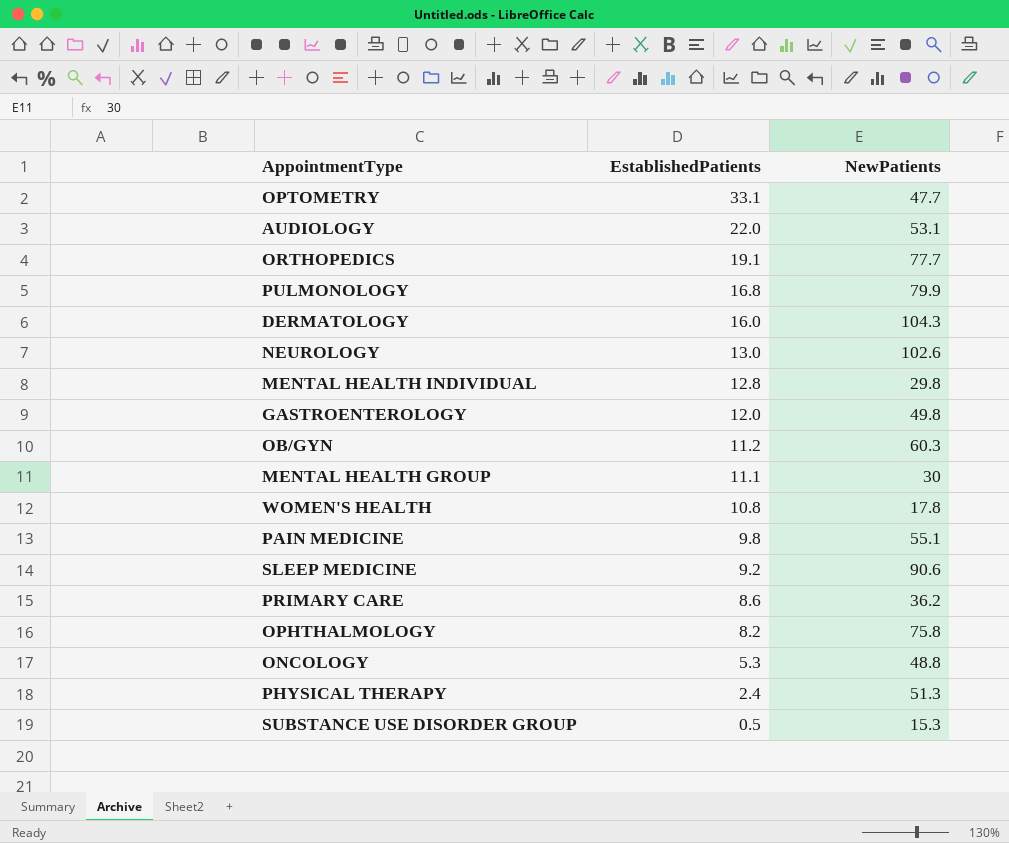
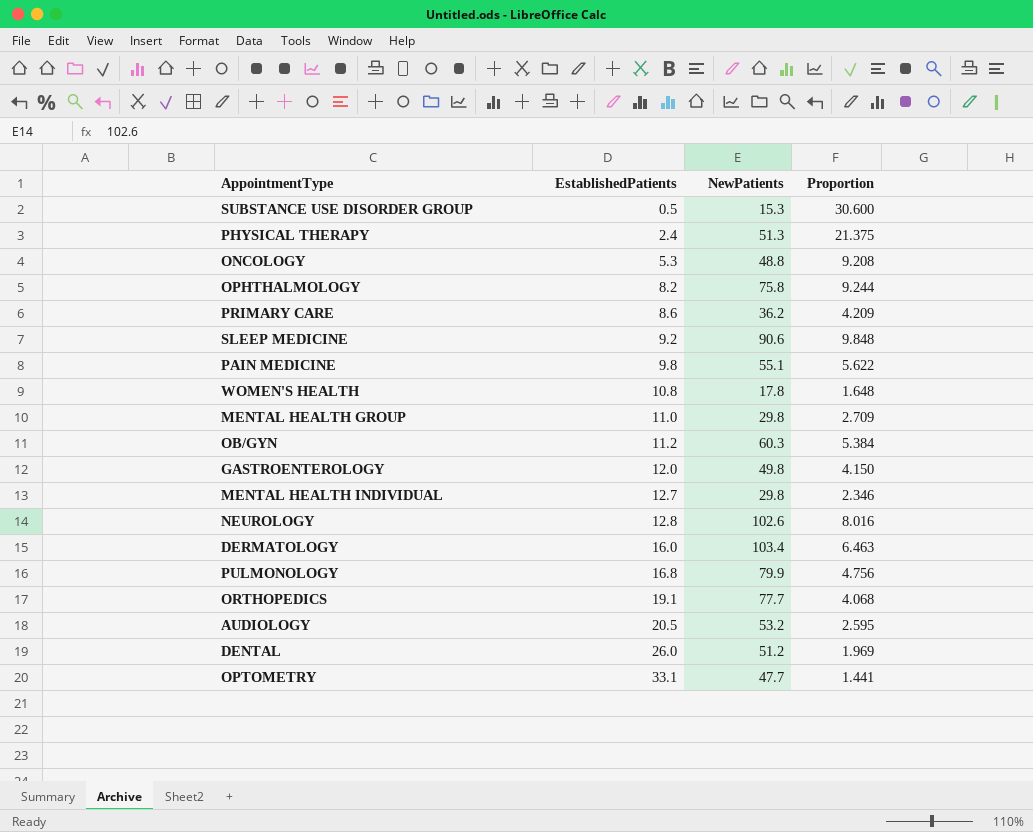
row order: EstablishedPatients descending -> EstablishedPatients ascending
column Proportion | formula: none -> [NewPatients] / [EstablishedPatients]
MENTAL HEALTH GROUP | EstablishedPatients: 11.1 -> 11.0
MENTAL HEALTH GROUP | NewPatients: 30 -> 29.8
MENTAL HEALTH INDIVIDUAL | EstablishedPatients: 12.8 -> 12.7
NEUROLOGY | EstablishedPatients: 13.0 -> 12.8
DERMATOLOGY | NewPatients: 104.3 -> 103.4
AUDIOLOGY | EstablishedPatients: 22.0 -> 20.5
AUDIOLOGY | NewPatients: 53.1 -> 53.2
row DENTAL: none -> 26.0 | 51.2 | 1.969

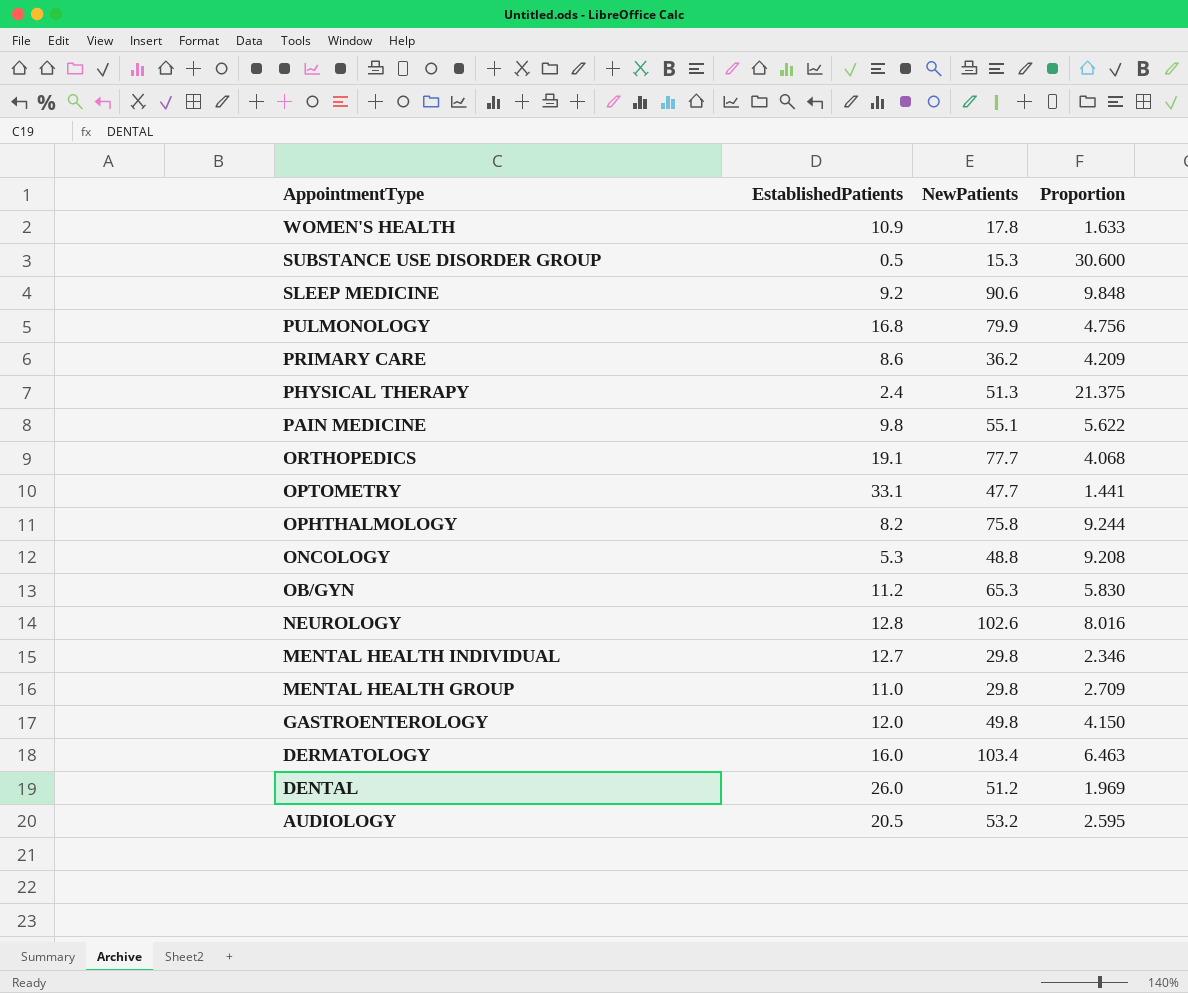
row order: EstablishedPatients ascending -> AppointmentType descending
WOMEN'S HEALTH | EstablishedPatients: 10.8 -> 10.9
WOMEN'S HEALTH | Proportion: 1.648 -> 1.633
OB/GYN | NewPatients: 60.3 -> 65.3
OB/GYN | Proportion: 5.384 -> 5.830

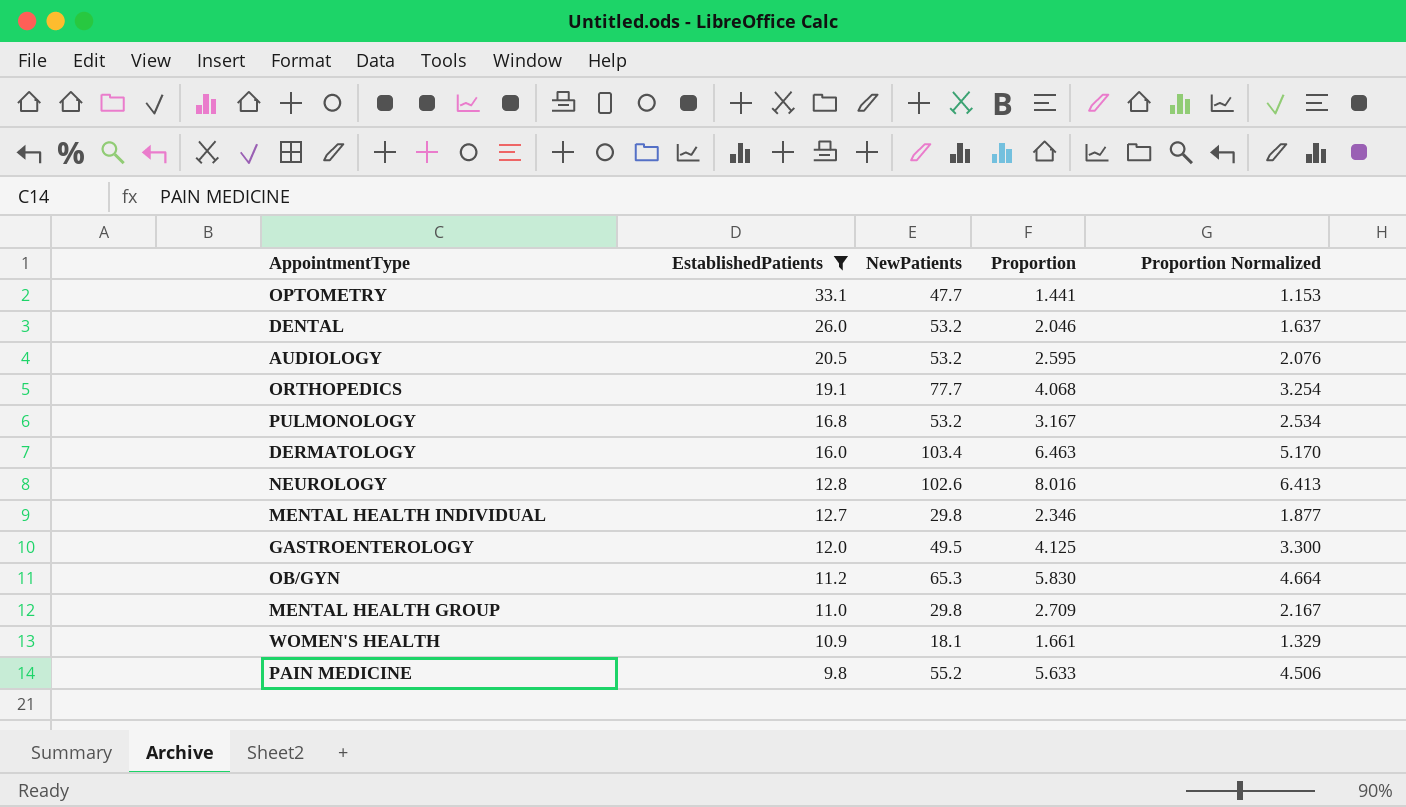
filter: none -> EstablishedPatients >= 9.8
row order: AppointmentType descending -> EstablishedPatients descending
column Proportion Normalized | formula: none -> [Proportion] * 0.8
DENTAL | NewPatients: 51.2 -> 53.2
DENTAL | Proportion: 1.969 -> 2.046
PULMONOLOGY | NewPatients: 79.9 -> 53.2
PULMONOLOGY | Proportion: 4.756 -> 3.167
GASTROENTEROLOGY | NewPatients: 49.8 -> 49.5
GASTROENTEROLOGY | Proportion: 4.150 -> 4.125
WOMEN'S HEALTH | NewPatients: 17.8 -> 18.1
WOMEN'S HEALTH | Proportion: 1.633 -> 1.661
PAIN MEDICINE | NewPatients: 55.1 -> 55.2
PAIN MEDICINE | Proportion: 5.622 -> 5.633

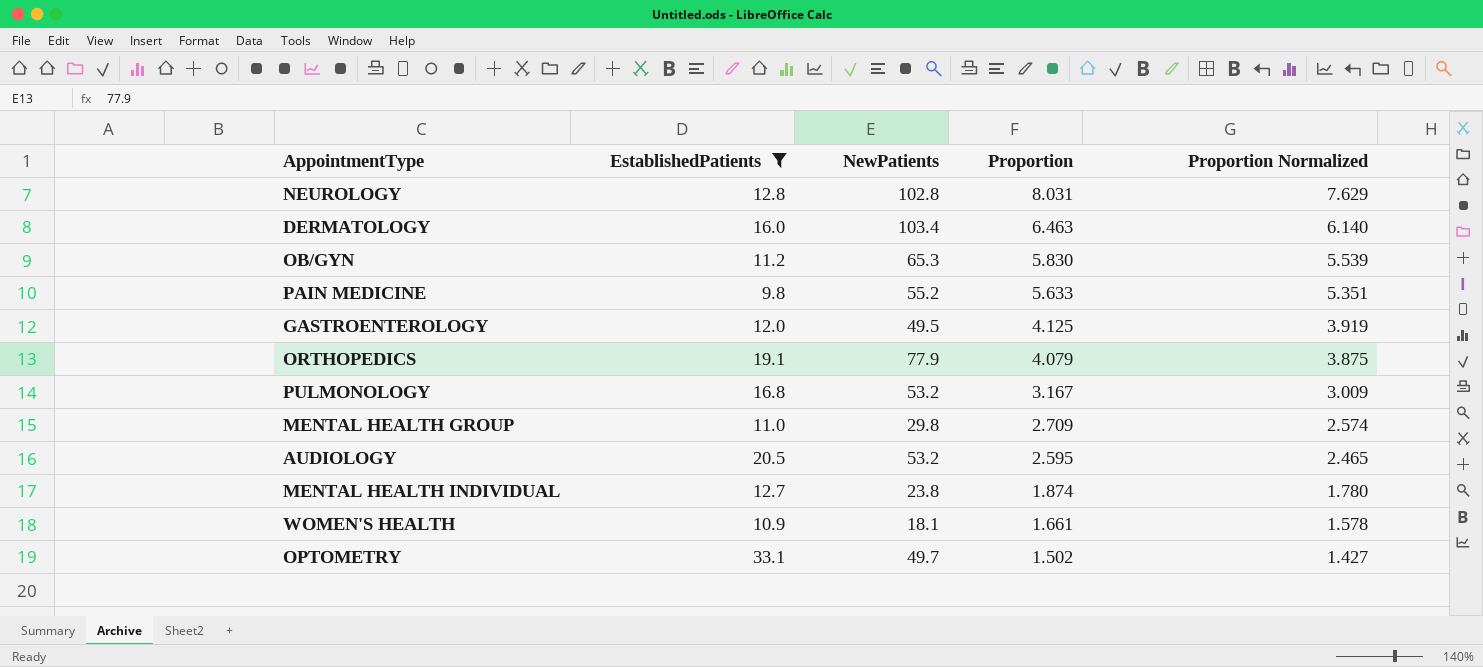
row order: EstablishedPatients descending -> Proportion descending
column Proportion Normalized | formula: [Proportion] * 0.8 -> [Proportion] * 0.95
row DENTAL: 26.0 | 53.2 | 2.046 | 1.637 -> none
NEUROLOGY | NewPatients: 102.6 -> 102.8
NEUROLOGY | Proportion: 8.016 -> 8.031
ORTHOPEDICS | NewPatients: 77.7 -> 77.9
ORTHOPEDICS | Proportion: 4.068 -> 4.079
MENTAL HEALTH INDIVIDUAL | NewPatients: 29.8 -> 23.8
MENTAL HEALTH INDIVIDUAL | Proportion: 2.346 -> 1.874
OPTOMETRY | NewPatients: 47.7 -> 49.7
OPTOMETRY | Proportion: 1.441 -> 1.502

